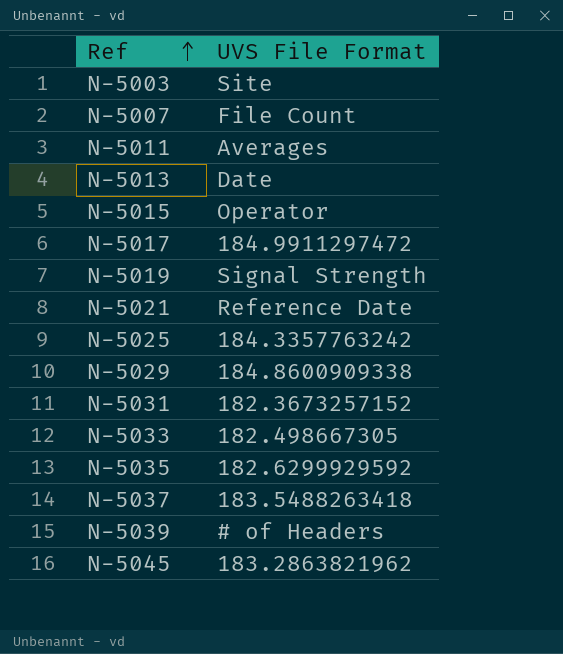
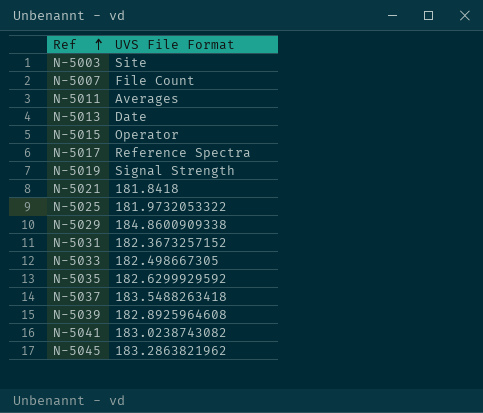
N-5017 | UVS File Format: 184.9911297472 -> Reference Spectra
N-5021 | UVS File Format: Reference Date -> 181.8418
N-5025 | UVS File Format: 184.3357763242 -> 181.9732053322
N-5039 | UVS File Format: # of Headers -> 182.8925964608
row N-5041: none -> 183.0238743082

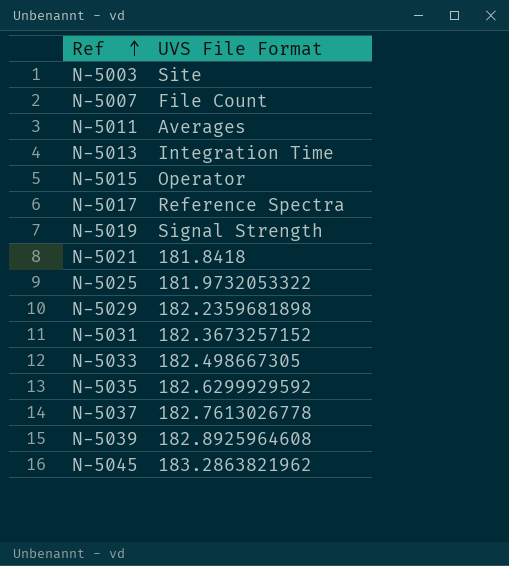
row N-5041: 183.0238743082 -> none
N-5013 | UVS File Format: Date -> Integration Time
N-5029 | UVS File Format: 184.8600909338 -> 182.2359681898
N-5037 | UVS File Format: 183.5488263418 -> 182.7613026778

